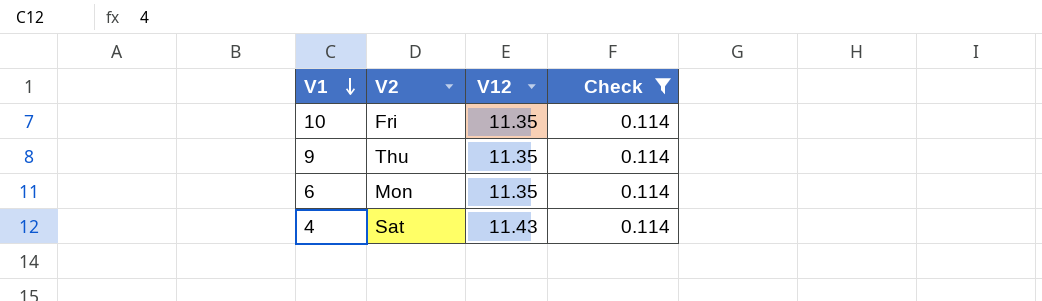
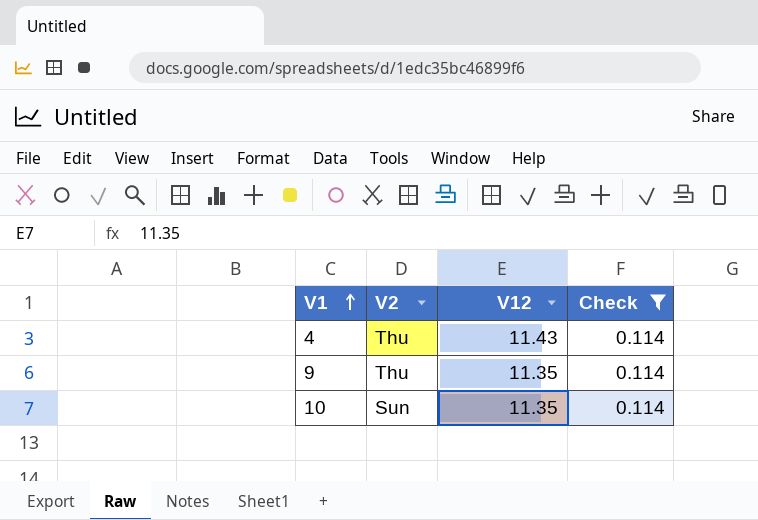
row order: V1 descending -> V1 ascending
row 6: Mon | 11.35 | 0.114 -> none
4 | V2: Sat -> Thu
10 | V2: Fri -> Sun

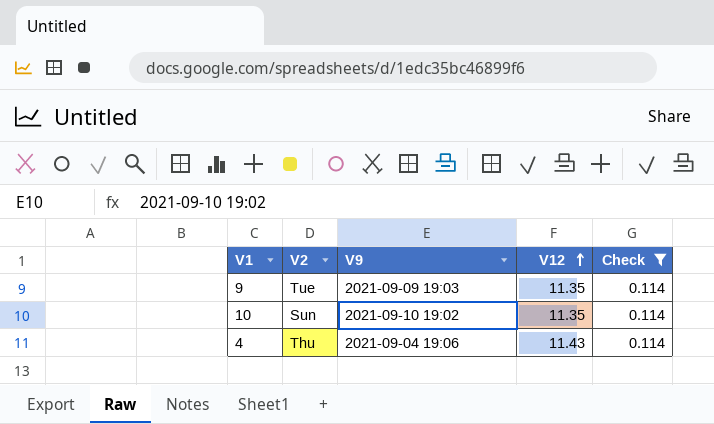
row order: V1 ascending -> V12 ascending
column V9 | position: none -> 3
9 | V2: Thu -> Tue

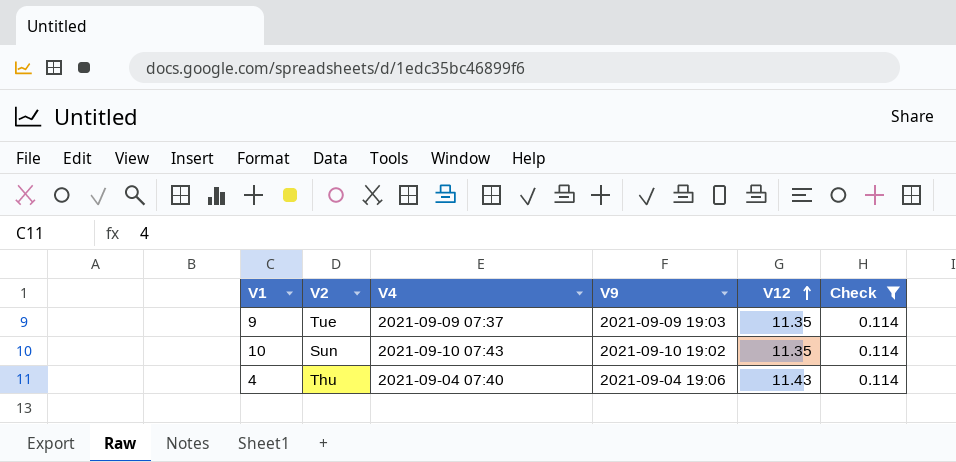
column V4 | position: none -> 3

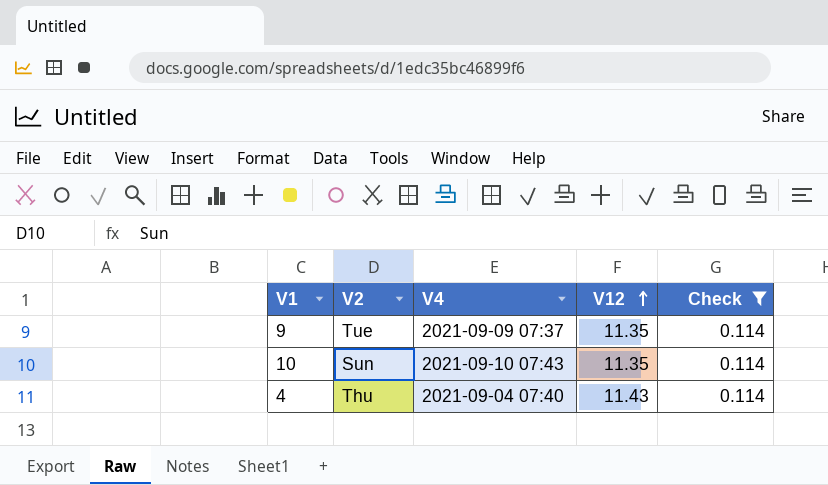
column V9 | position: 4 -> none

